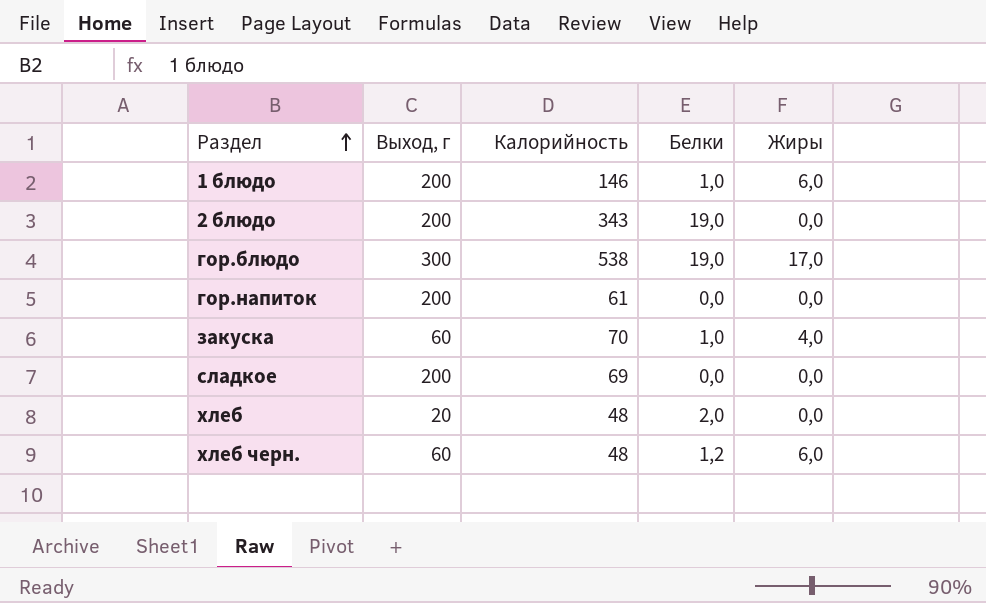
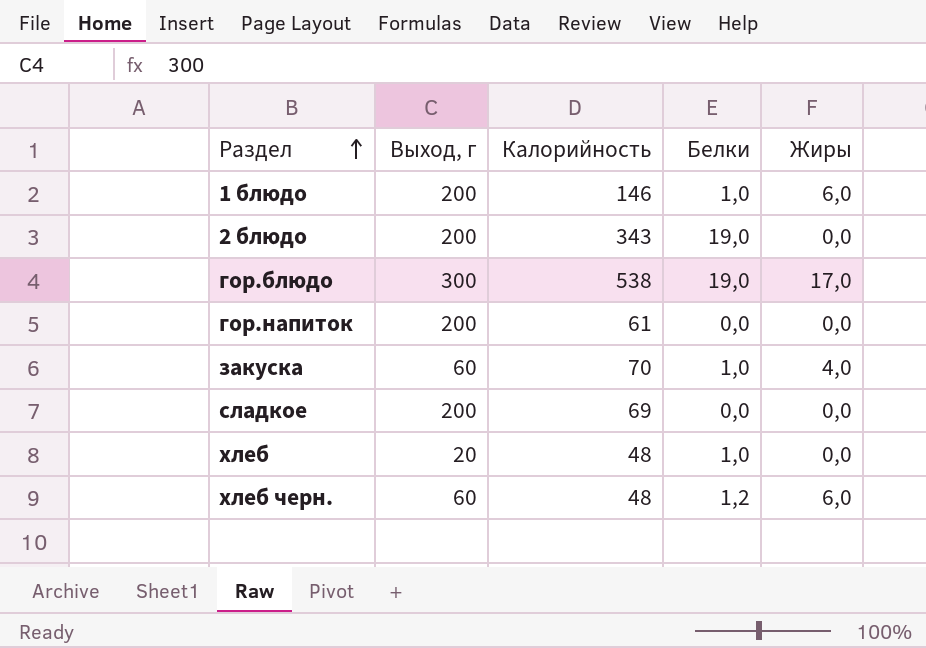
хлеб | Белки: 2,0 -> 1,0

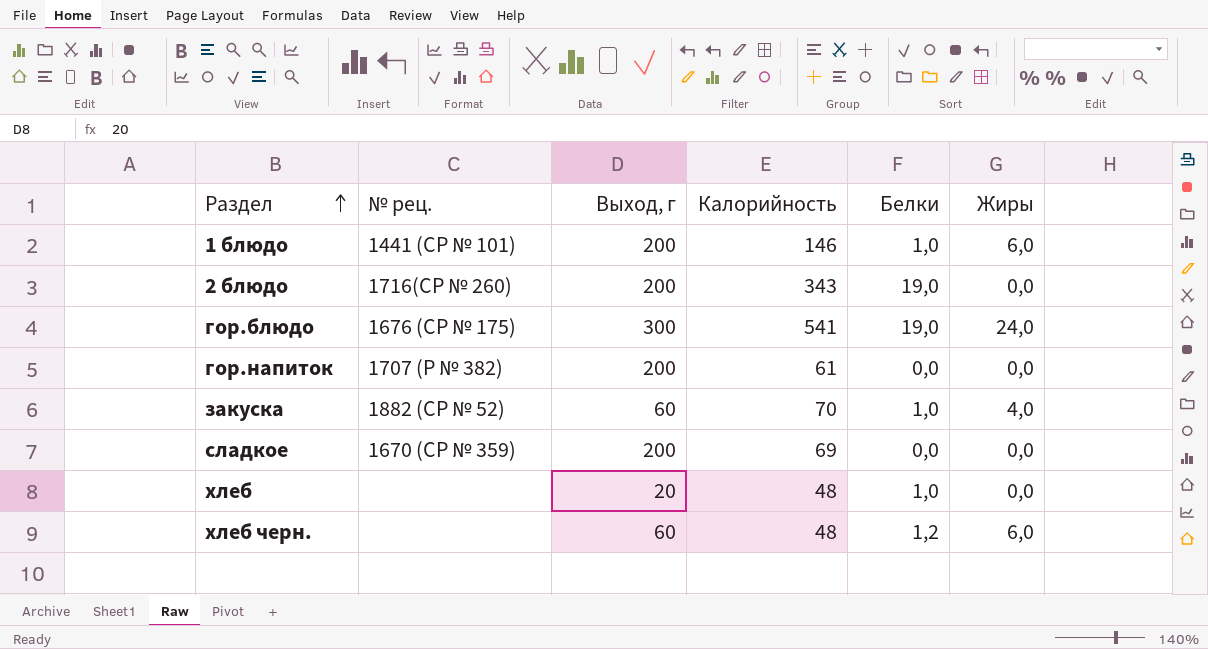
column № рец. | position: none -> 2
гор.блюдо | Калорийность: 538 -> 541
гор.блюдо | Жиры: 17,0 -> 24,0

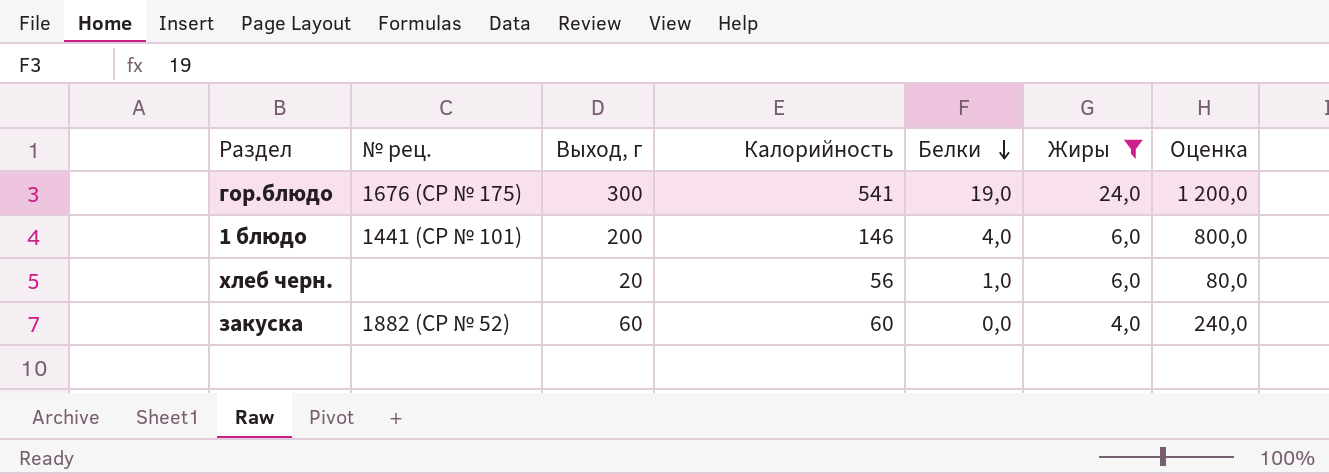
filter: none -> Жиры != 0,0
row order: Раздел ascending -> Белки descending
column Оценка | formula: none -> [Выход, г] * 4
1 блюдо | Белки: 1,0 -> 4,0
хлеб черн. | Выход, г: 60 -> 20
хлеб черн. | Калорийность: 48 -> 56
хлеб черн. | Белки: 1,2 -> 1,0
закуска | Калорийность: 70 -> 60
закуска | Белки: 1,0 -> 0,0

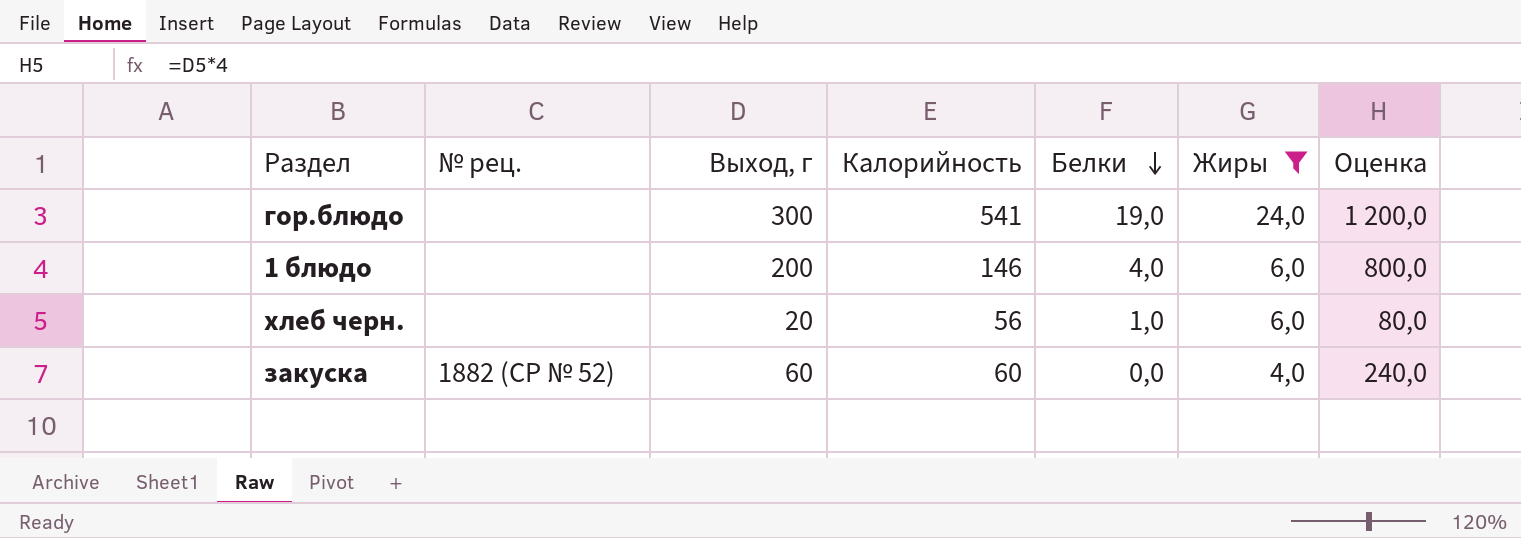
гор.блюдо | № рец.: 1676 (СР № 175) -> none
1 блюдо | № рец.: 1441 (СР № 101) -> none

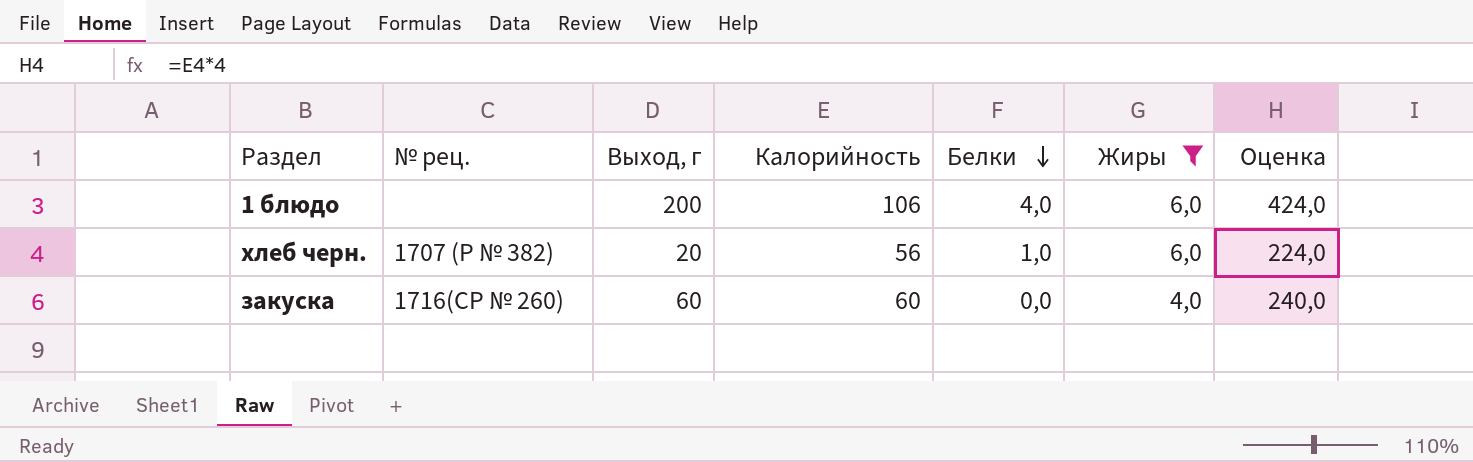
column Оценка | formula: [Выход, г] * 4 -> [Калорийность] * 4
row гор.блюдо: none | 300 | 541 | 19,0 | 24,0 | 1 200,0 -> none
1 блюдо | Калорийность: 146 -> 106
хлеб черн. | № рец.: none -> 1707 (Р № 382)
закуска | № рец.: 1882 (СР № 52) -> 1716(СР № 260)

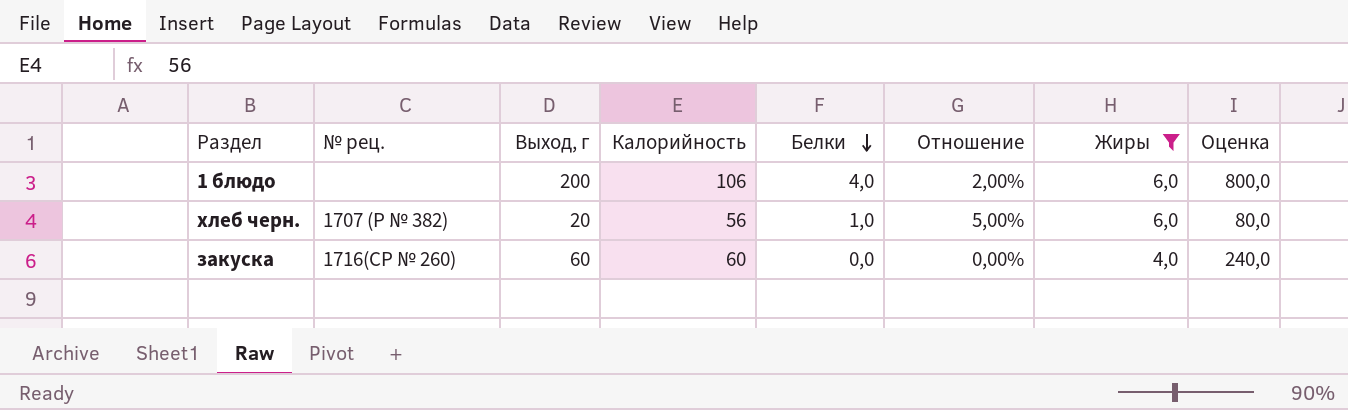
column Отношение | formula: none -> [Белки] / [Выход, г]
column Оценка | formula: [Калорийность] * 4 -> [Выход, г] * 4

